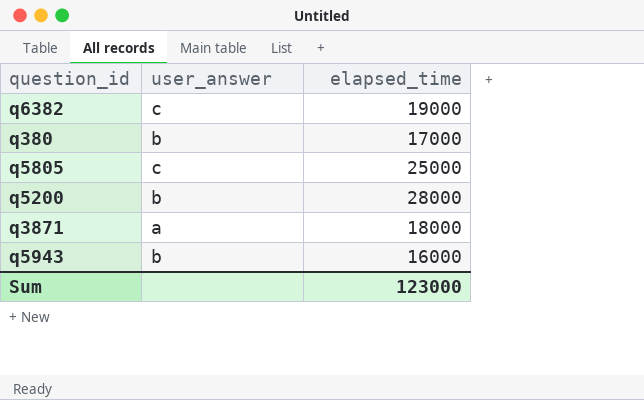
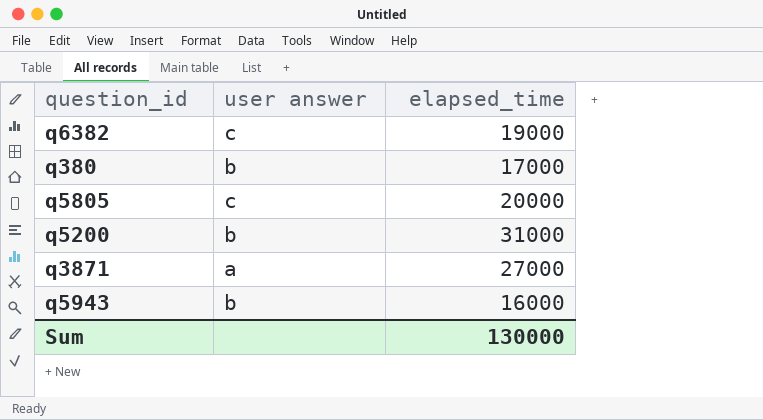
column name: user_answer -> user answer
q5805 | elapsed_time: 25000 -> 20000
q5200 | elapsed_time: 28000 -> 31000
q3871 | elapsed_time: 18000 -> 27000
Sum | elapsed_time: 123000 -> 130000

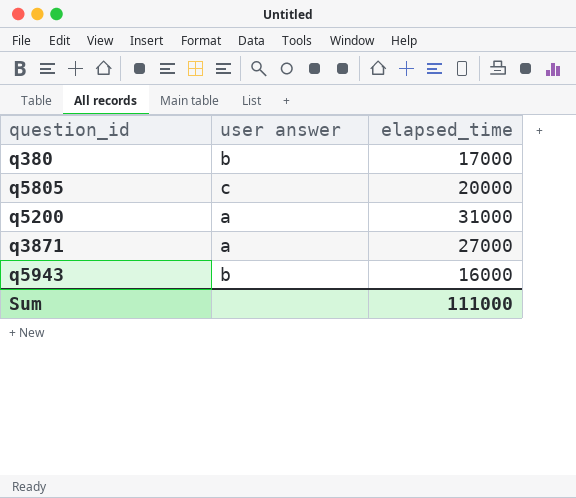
row q6382: c | 19000 -> none
q5200 | user answer: b -> a
Sum | elapsed_time: 130000 -> 111000

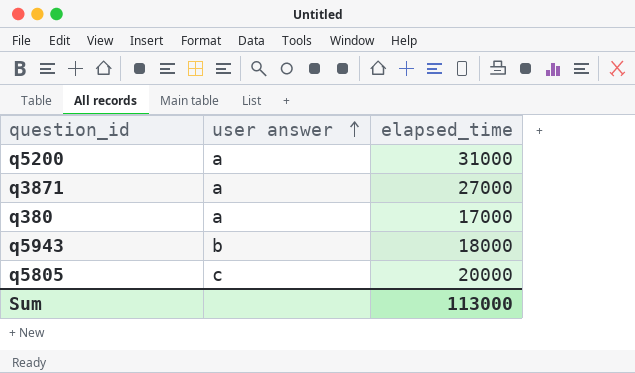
row order: none -> user answer ascending
q380 | user answer: b -> a
q5943 | elapsed_time: 16000 -> 18000
Sum | elapsed_time: 111000 -> 113000

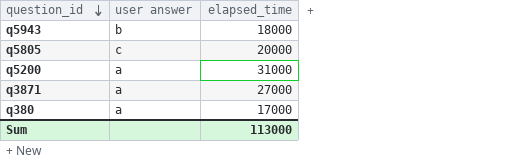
row order: user answer ascending -> question_id descending

